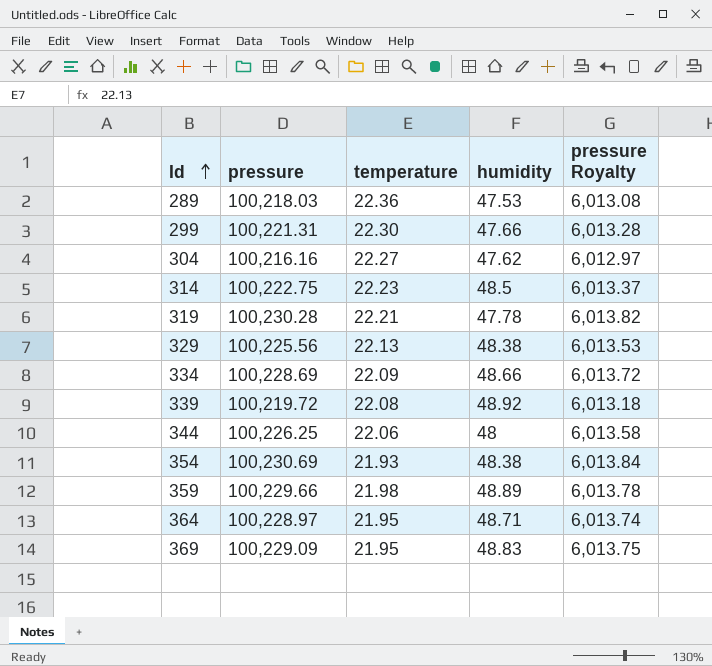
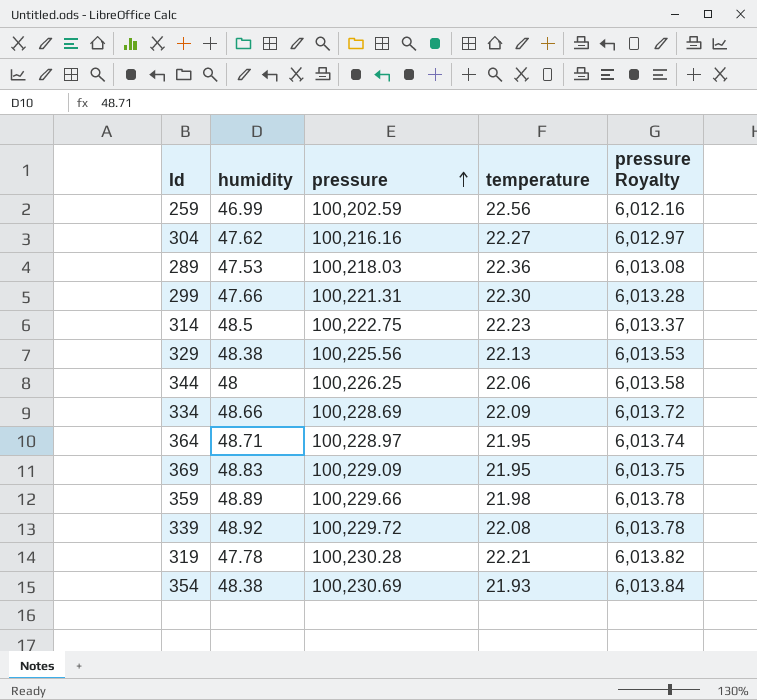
row order: Id ascending -> pressure ascending
column humidity | position: 4 -> 2
row 259: none -> 46.99 | 100,202.59 | 22.56 | 6,012.16
339 | pressure: 100,219.72 -> 100,229.72
339 | pressure Royalty: 6,013.18 -> 6,013.78

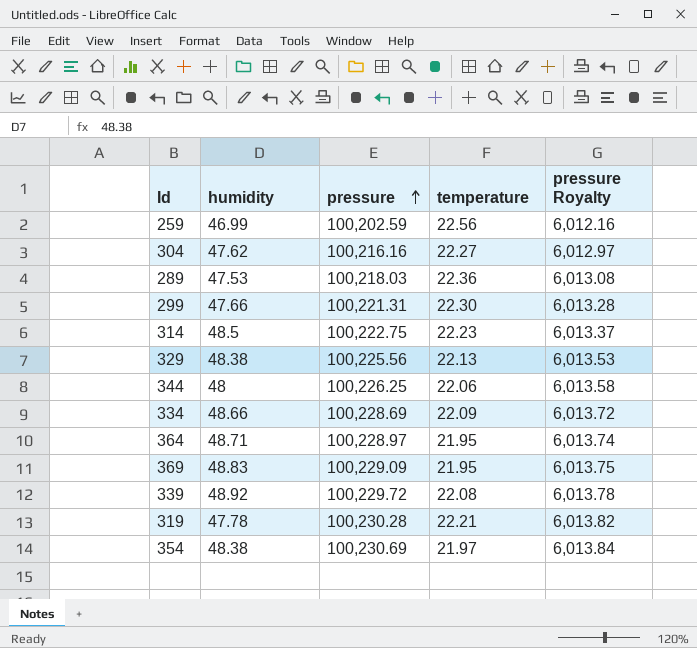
row 359: 48.89 | 100,229.66 | 21.98 | 6,013.78 -> none
354 | temperature: 21.93 -> 21.97

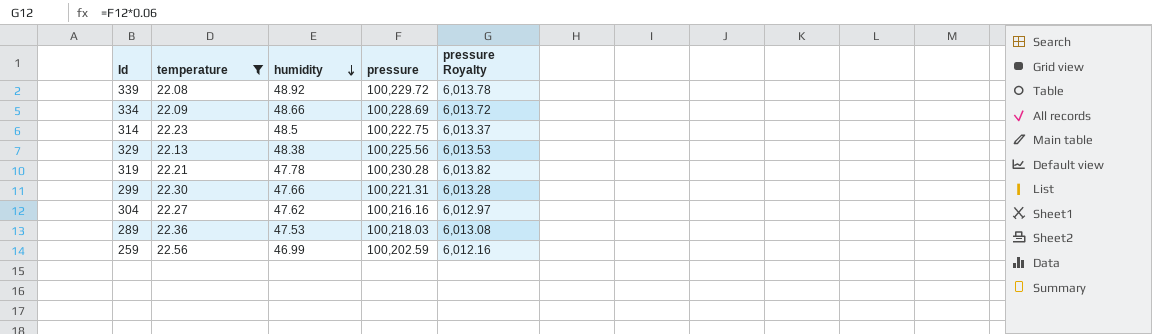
filter: none -> temperature >= 22.08
row order: pressure ascending -> humidity descending
column temperature | position: 4 -> 2

